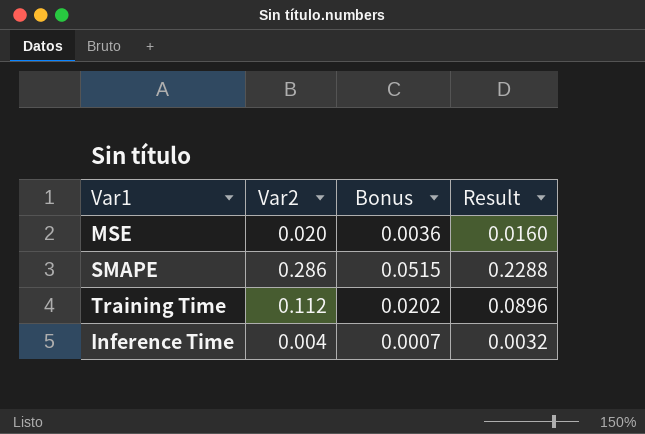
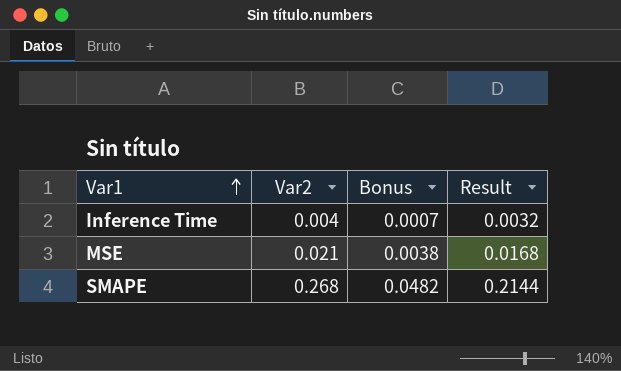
row order: none -> Var1 ascending
row Training Time: 0.112 | 0.0202 | 0.0896 -> none
MSE | Var2: 0.020 -> 0.021
MSE | Bonus: 0.0036 -> 0.0038
MSE | Result: 0.0160 -> 0.0168
SMAPE | Var2: 0.286 -> 0.268
SMAPE | Bonus: 0.0515 -> 0.0482
SMAPE | Result: 0.2288 -> 0.2144

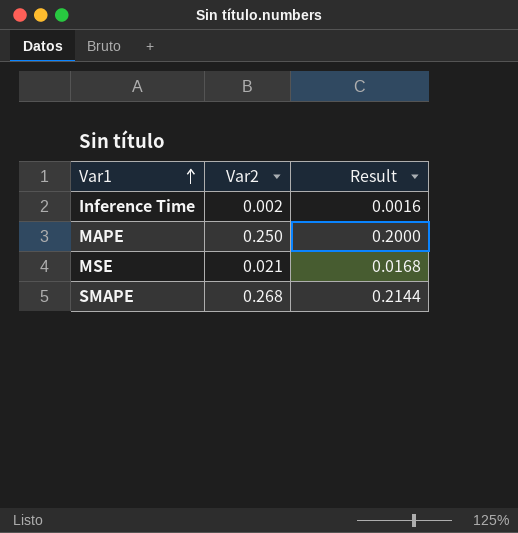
column Bonus | formula: [Var2] * 0.18 -> none
Inference Time | Var2: 0.004 -> 0.002
Inference Time | Result: 0.0032 -> 0.0016
row MAPE: none -> 0.250 | 0.2000

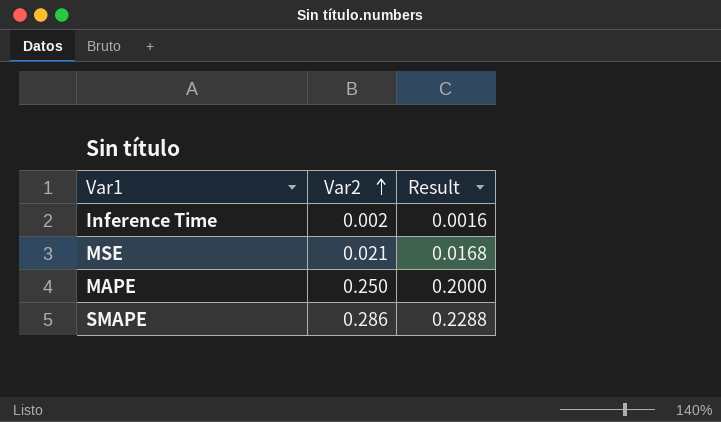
row order: Var1 ascending -> Var2 ascending
SMAPE | Var2: 0.268 -> 0.286
SMAPE | Result: 0.2144 -> 0.2288

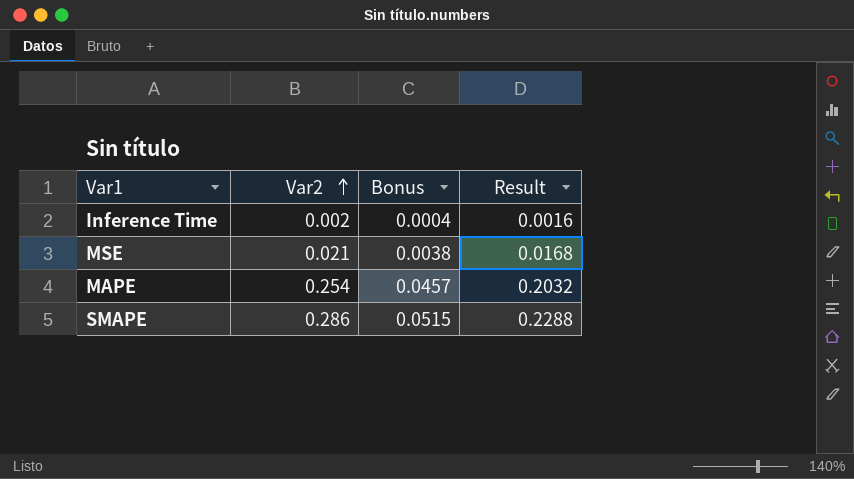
column Bonus | formula: none -> [Var2] * 0.18
MAPE | Var2: 0.250 -> 0.254
MAPE | Result: 0.2000 -> 0.2032

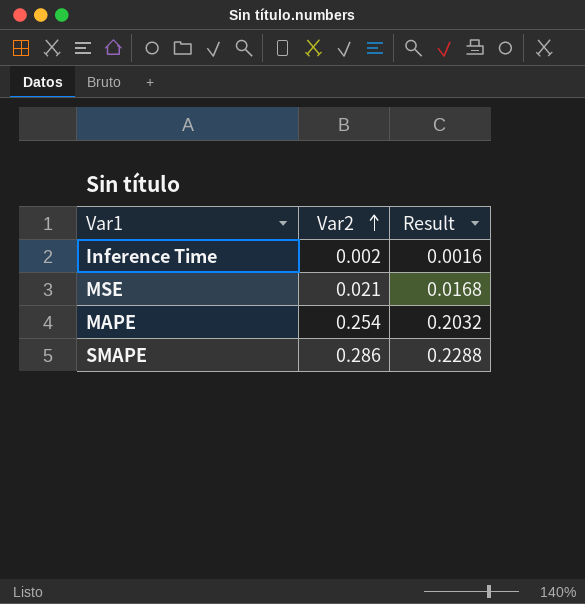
column Bonus | formula: [Var2] * 0.18 -> none

